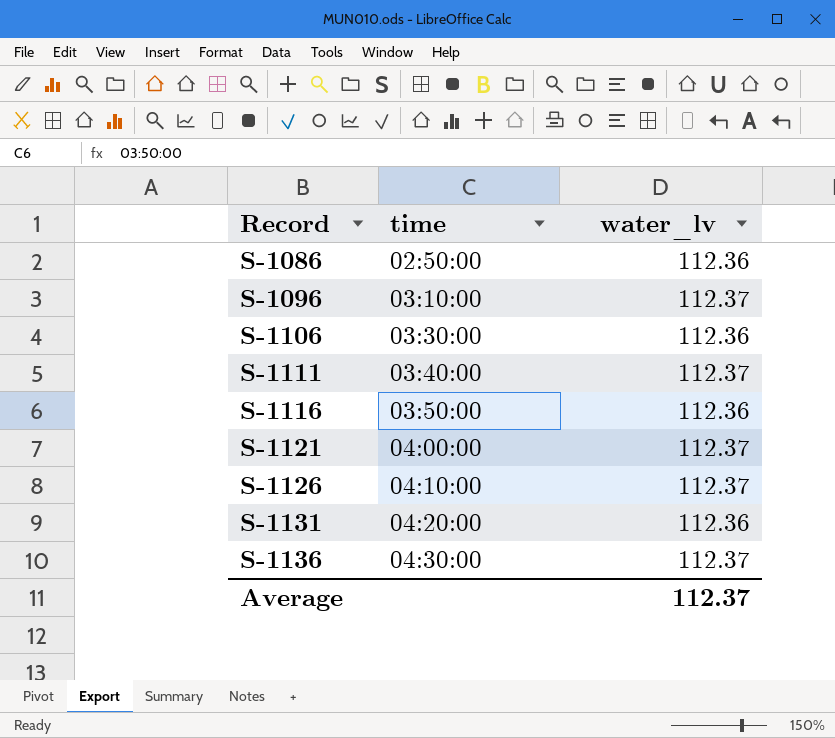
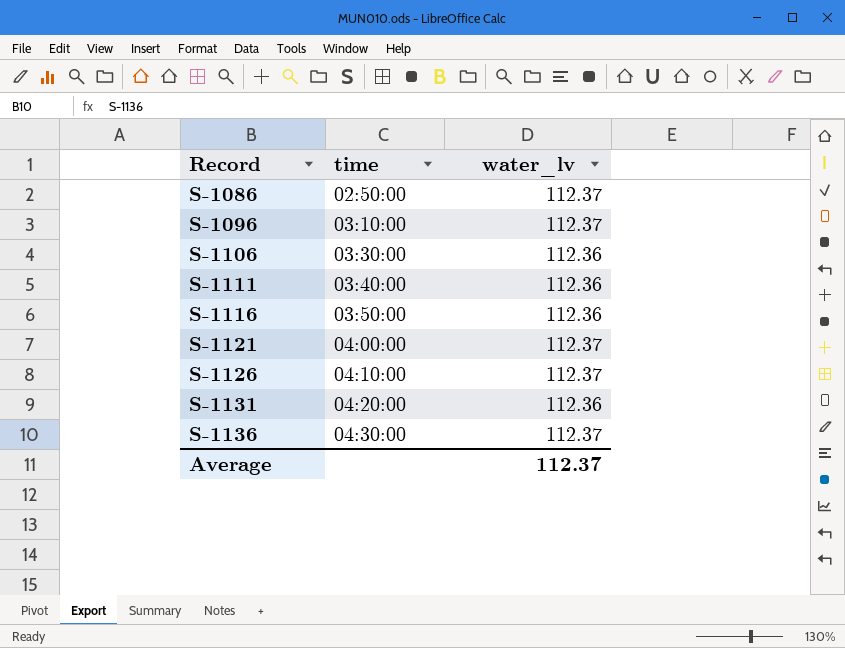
S-1086 | water_lv: 112.36 -> 112.37
S-1111 | water_lv: 112.37 -> 112.36

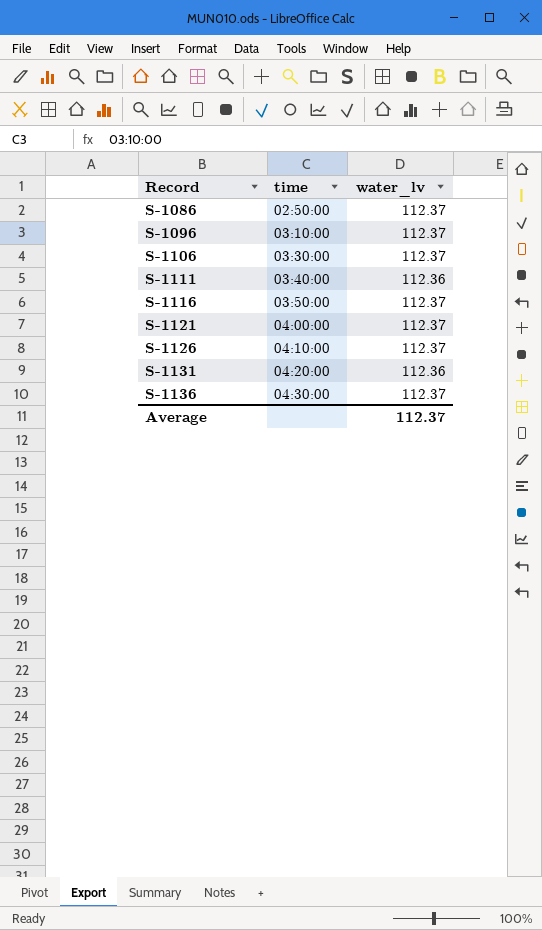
S-1106 | water_lv: 112.36 -> 112.37
S-1116 | water_lv: 112.36 -> 112.37

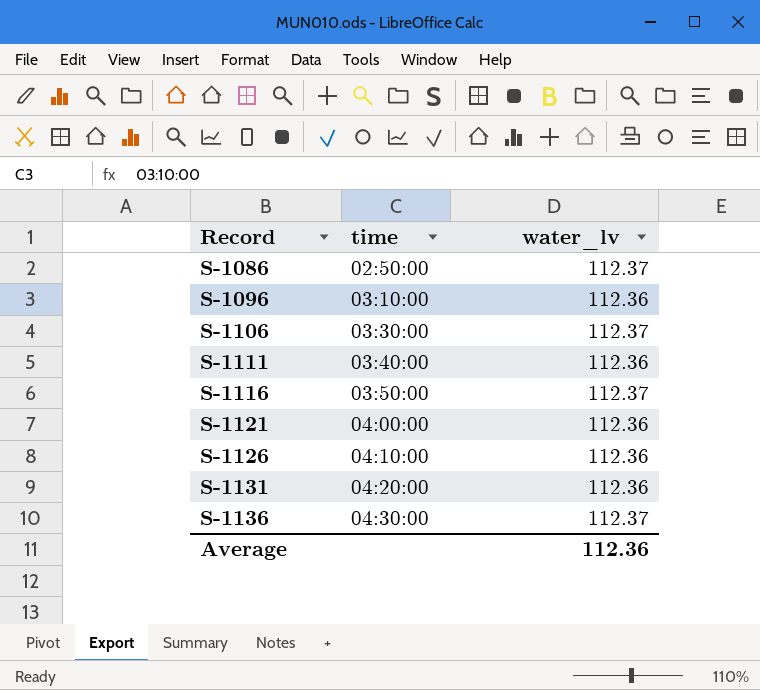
S-1096 | water_lv: 112.37 -> 112.36
S-1121 | water_lv: 112.37 -> 112.36
S-1126 | water_lv: 112.37 -> 112.36
Average | water_lv: 112.37 -> 112.36

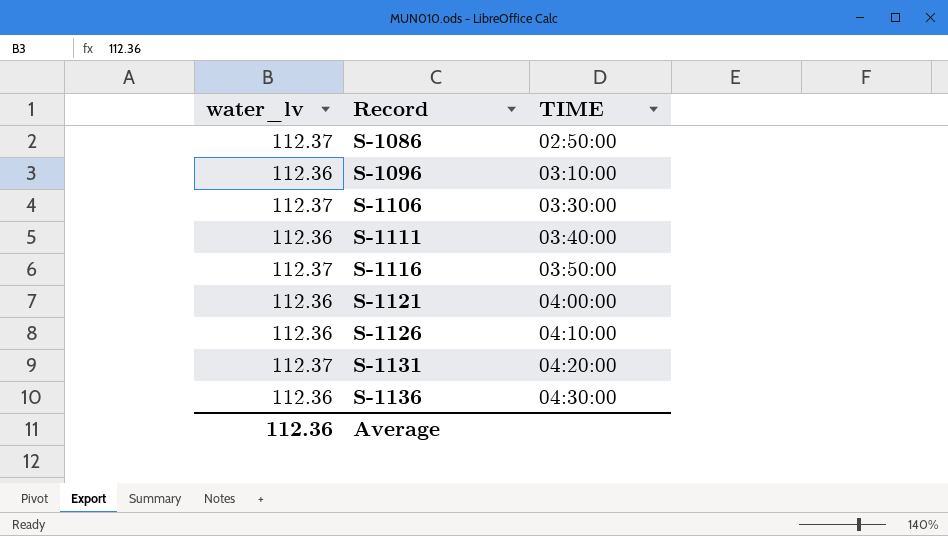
column water_lv | position: 3 -> 1
column name: time -> TIME
S-1131 | water_lv: 112.36 -> 112.37
S-1136 | water_lv: 112.37 -> 112.36

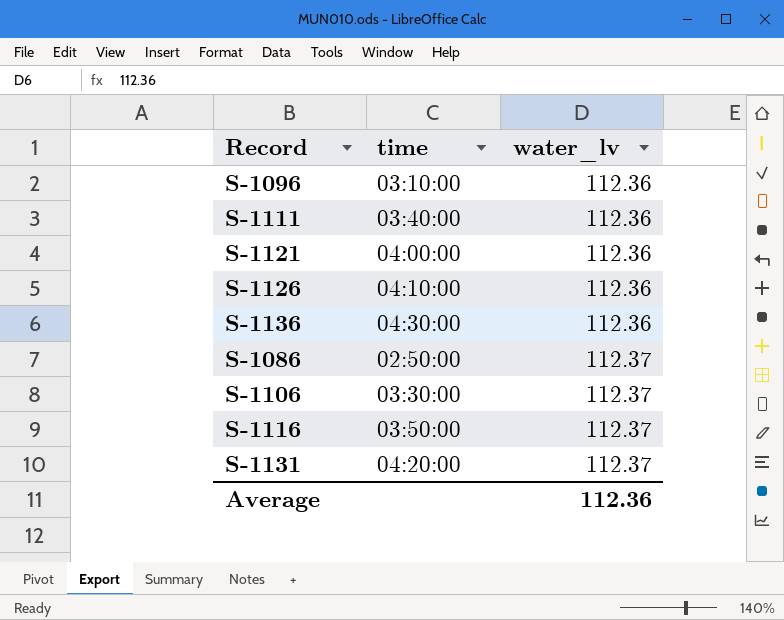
row order: Record ascending -> water_lv ascending
column name: TIME -> time
column water_lv | position: 1 -> 3

